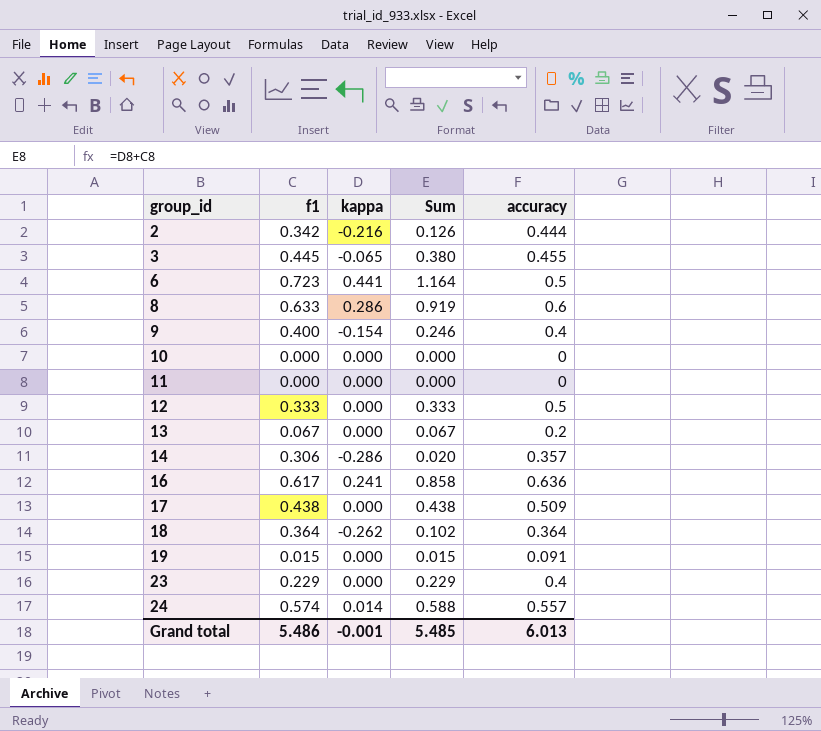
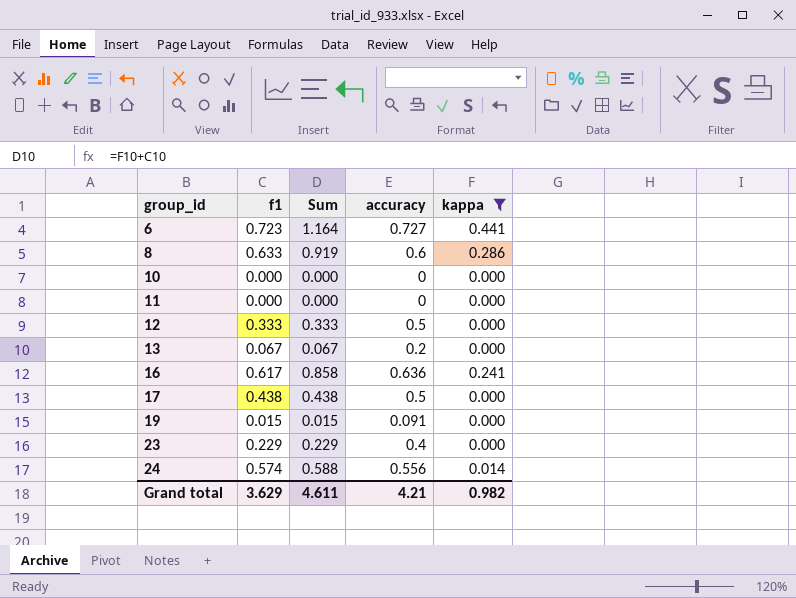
filter: none -> kappa >= 0.000
column kappa | position: 3 -> 5
6 | accuracy: 0.5 -> 0.727
17 | accuracy: 0.509 -> 0.5
24 | accuracy: 0.557 -> 0.556
Grand total | f1: 5.486 -> 3.629
Grand total | Sum: 5.485 -> 4.611
Grand total | accuracy: 6.013 -> 4.21
Grand total | kappa: -0.001 -> 0.982

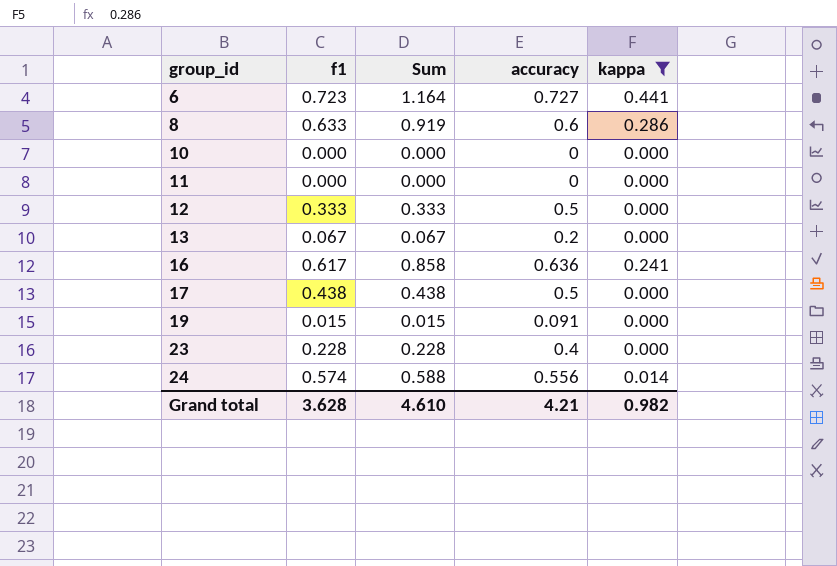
23 | f1: 0.229 -> 0.228
23 | Sum: 0.229 -> 0.228
Grand total | f1: 3.629 -> 3.628
Grand total | Sum: 4.611 -> 4.610

